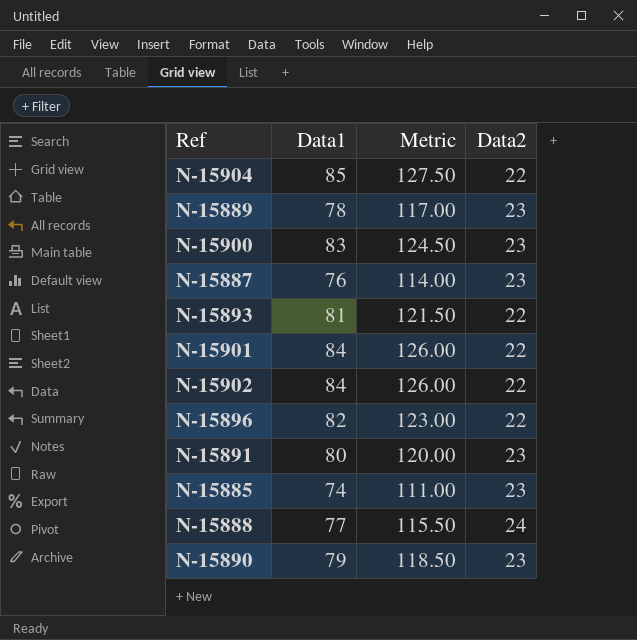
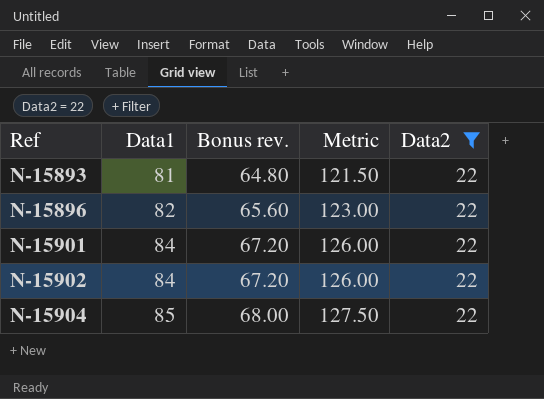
filter: none -> Data2 = 22
row order: none -> Ref ascending
column Bonus rev. | formula: none -> [Data1] * 0.8

